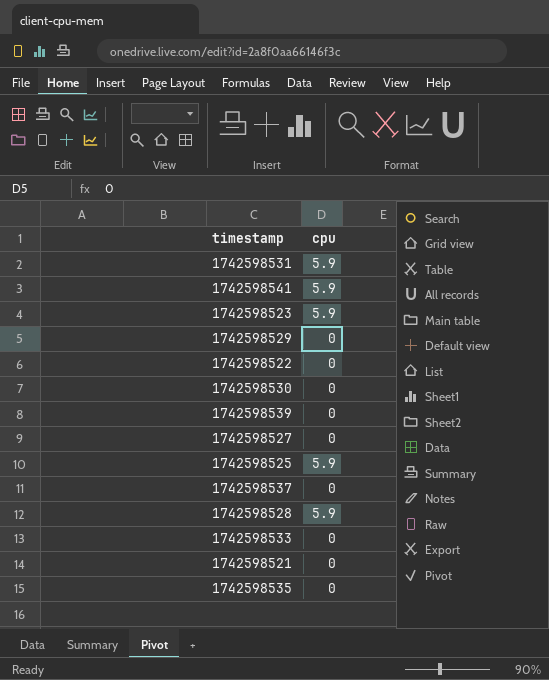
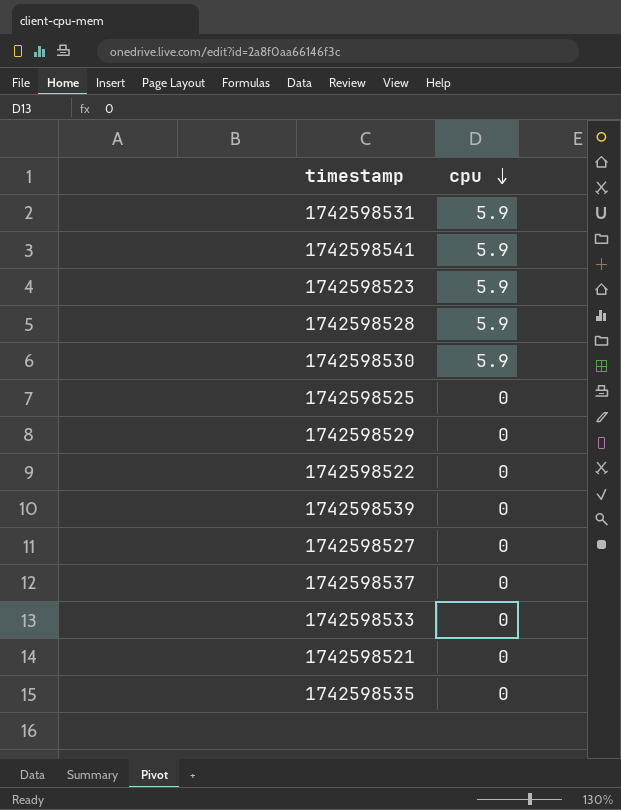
row order: none -> cpu descending
1742598530 | cpu: 0 -> 5.9
1742598525 | cpu: 5.9 -> 0

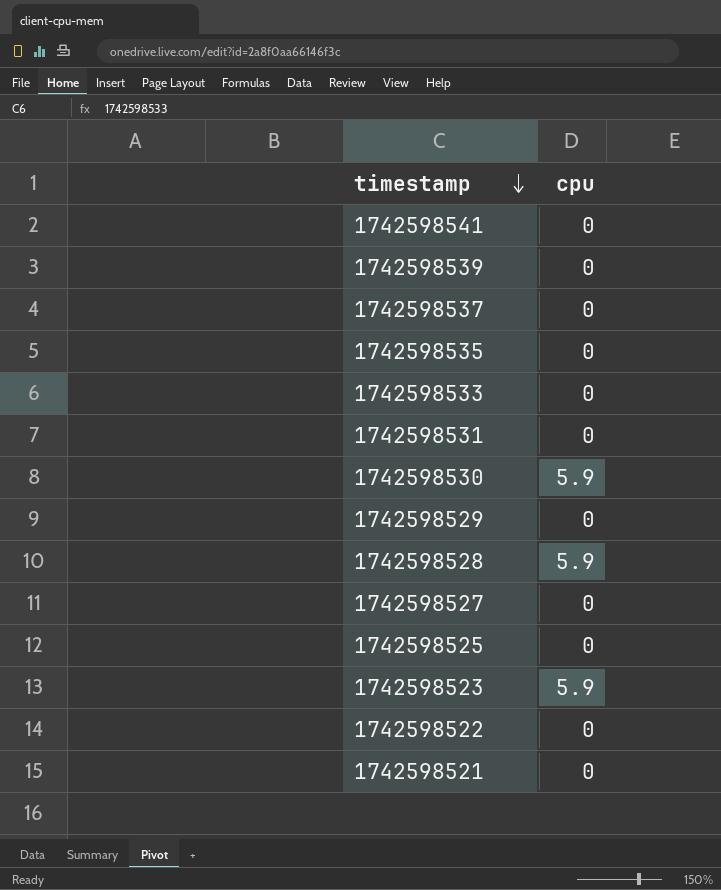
row order: cpu descending -> timestamp descending
1742598541 | cpu: 5.9 -> 0
1742598531 | cpu: 5.9 -> 0

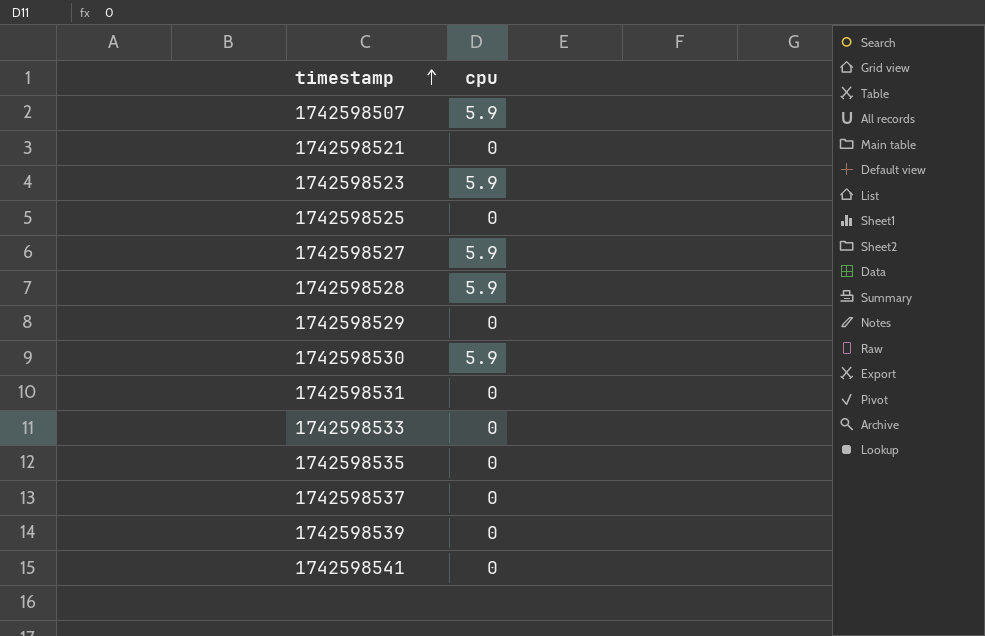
row order: timestamp descending -> timestamp ascending
row 1742598522: 0 -> none
row 1742598507: none -> 5.9
1742598527 | cpu: 0 -> 5.9

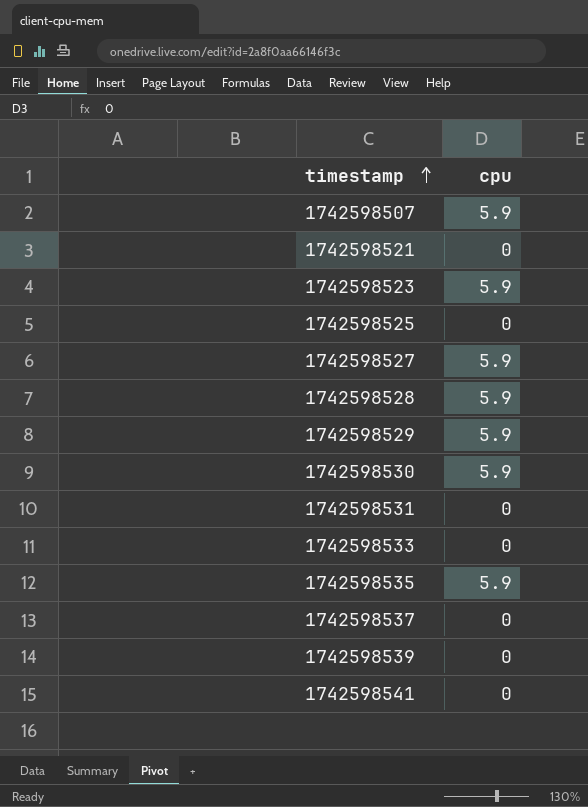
1742598529 | cpu: 0 -> 5.9
1742598535 | cpu: 0 -> 5.9

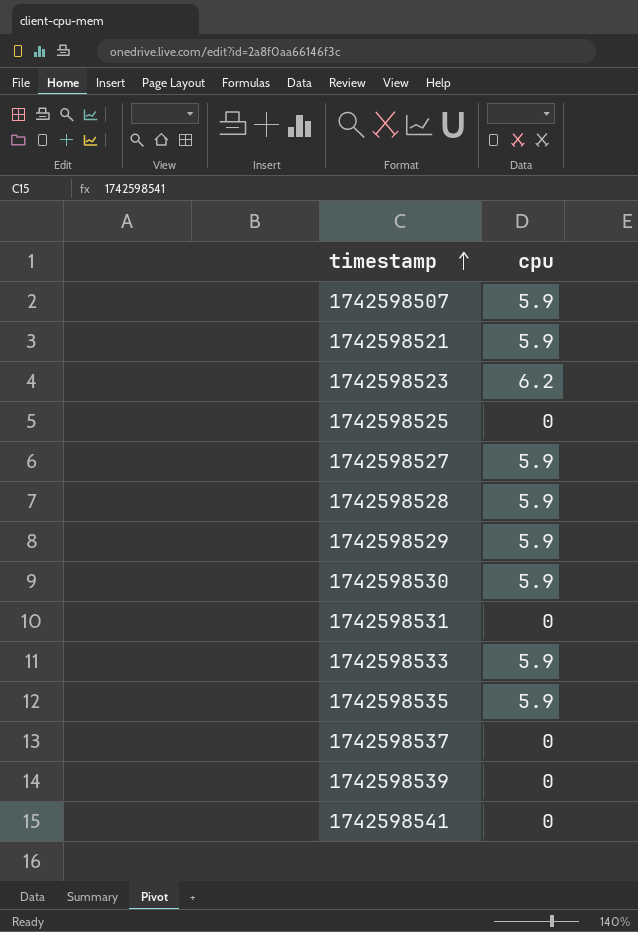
1742598521 | cpu: 0 -> 5.9
1742598523 | cpu: 5.9 -> 6.2
1742598533 | cpu: 0 -> 5.9

